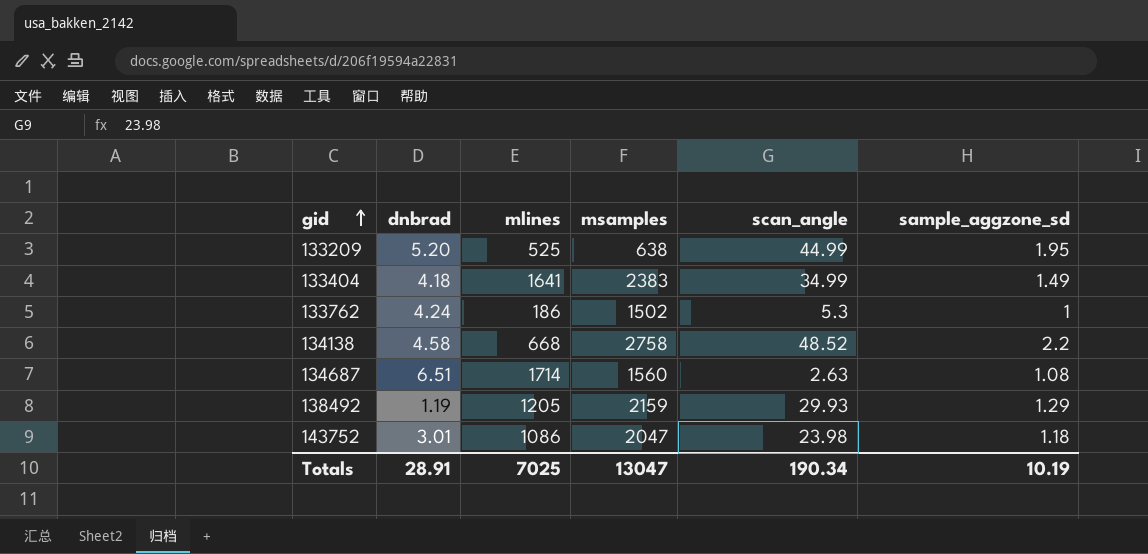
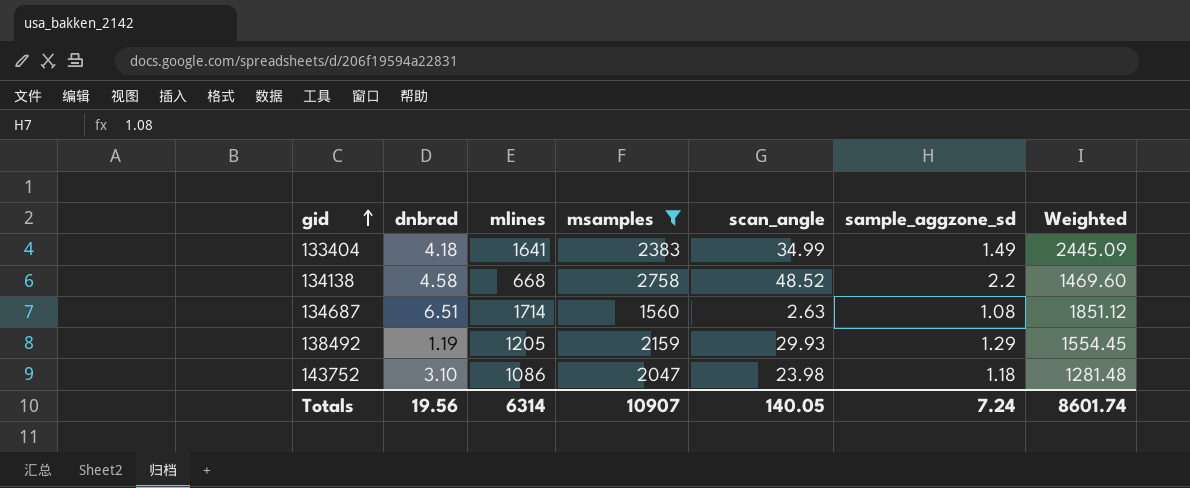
filter: none -> msamples >= 1560
column Weighted | formula: none -> [mlines] * [sample_aggzone_sd]
143752 | dnbrad: 3.01 -> 3.10
Totals | dnbrad: 28.91 -> 19.56
Totals | mlines: 7025 -> 6314
Totals | msamples: 13047 -> 10907
Totals | scan_angle: 190.34 -> 140.05
Totals | sample_aggzone_sd: 10.19 -> 7.24

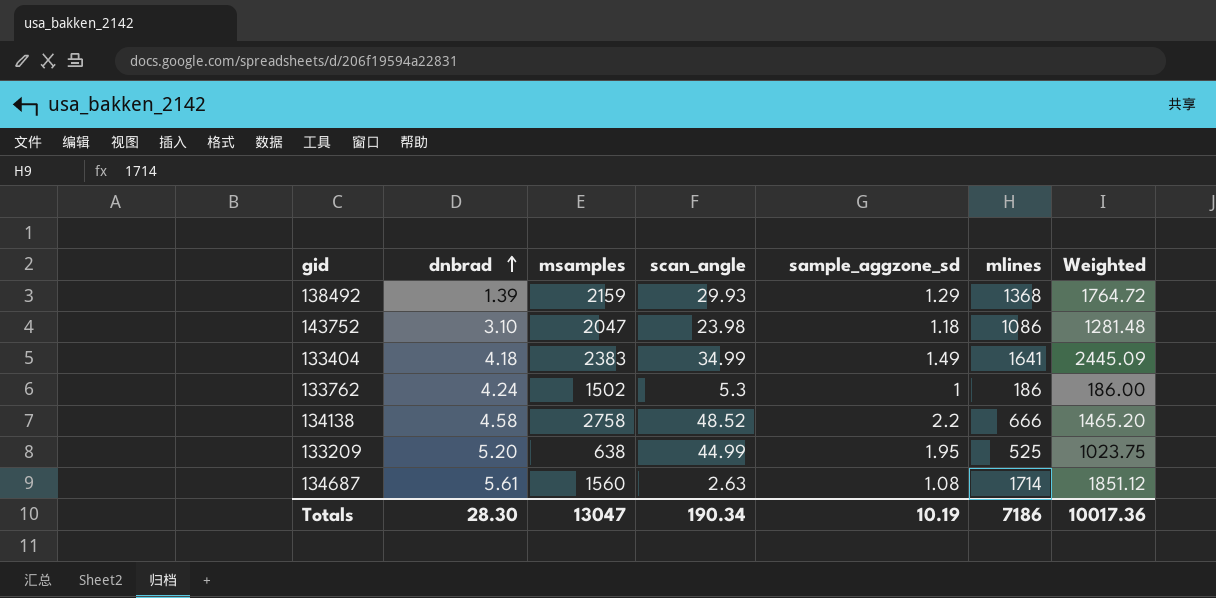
filter: msamples >= 1560 -> none
row order: gid ascending -> dnbrad ascending
column mlines | position: 3 -> 6
138492 | dnbrad: 1.19 -> 1.39
138492 | mlines: 1205 -> 1368
138492 | Weighted: 1554.45 -> 1764.72
134138 | mlines: 668 -> 666
134138 | Weighted: 1469.60 -> 1465.20
134687 | dnbrad: 6.51 -> 5.61
Totals | dnbrad: 19.56 -> 28.30
Totals | msamples: 10907 -> 13047
Totals | scan_angle: 140.05 -> 190.34
Totals | sample_aggzone_sd: 7.24 -> 10.19
Totals | mlines: 6314 -> 7186
Totals | Weighted: 8601.74 -> 10017.36

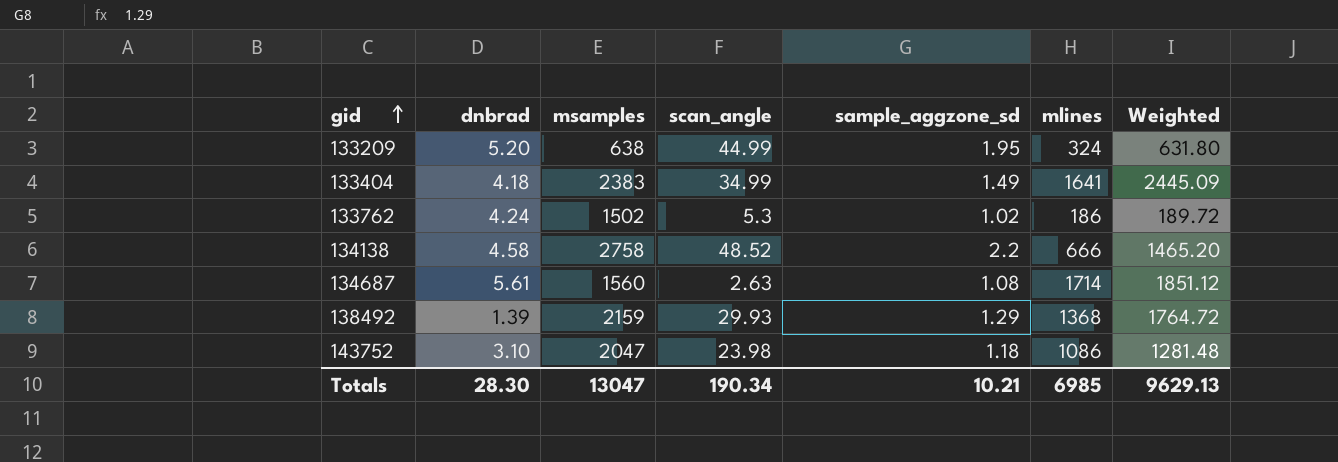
row order: dnbrad ascending -> gid ascending
133209 | mlines: 525 -> 324
133209 | Weighted: 1023.75 -> 631.80
133762 | sample_aggzone_sd: 1 -> 1.02
133762 | Weighted: 186.00 -> 189.72
Totals | sample_aggzone_sd: 10.19 -> 10.21
Totals | mlines: 7186 -> 6985
Totals | Weighted: 10017.36 -> 9629.13

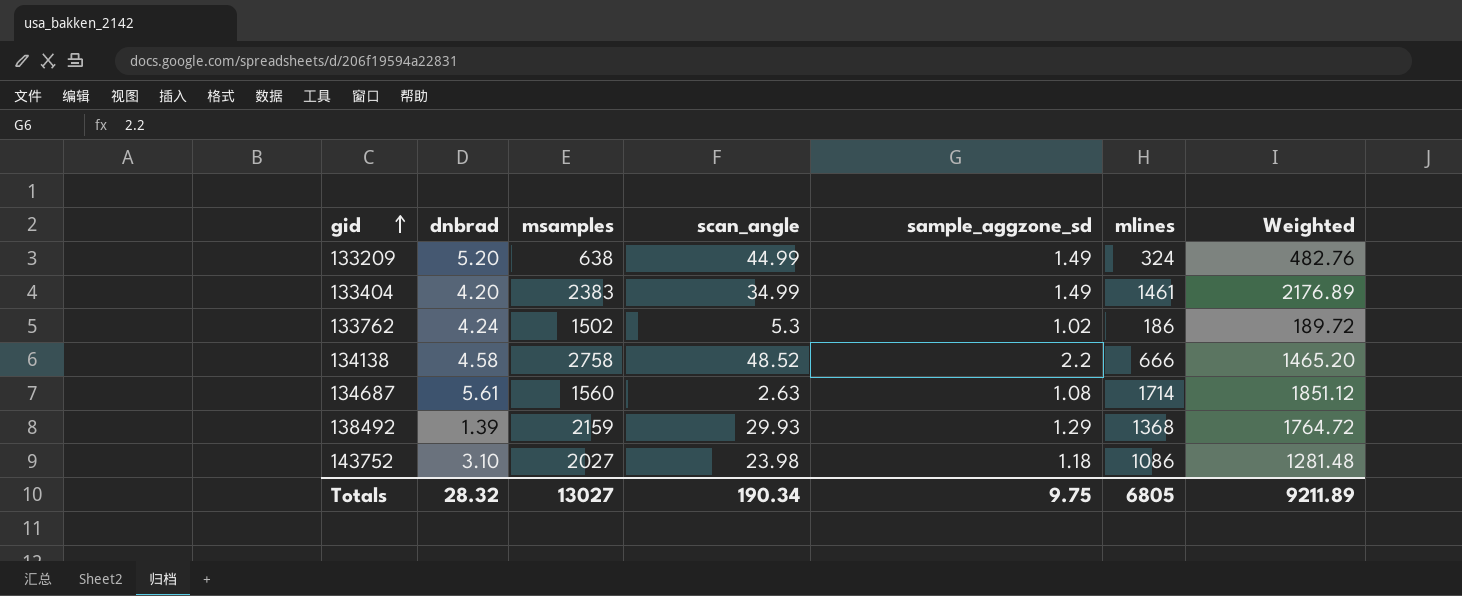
133209 | sample_aggzone_sd: 1.95 -> 1.49
133209 | Weighted: 631.80 -> 482.76
133404 | dnbrad: 4.18 -> 4.20
133404 | mlines: 1641 -> 1461
133404 | Weighted: 2445.09 -> 2176.89
143752 | msamples: 2047 -> 2027
Totals | dnbrad: 28.30 -> 28.32
Totals | msamples: 13047 -> 13027
Totals | sample_aggzone_sd: 10.21 -> 9.75
Totals | mlines: 6985 -> 6805
Totals | Weighted: 9629.13 -> 9211.89

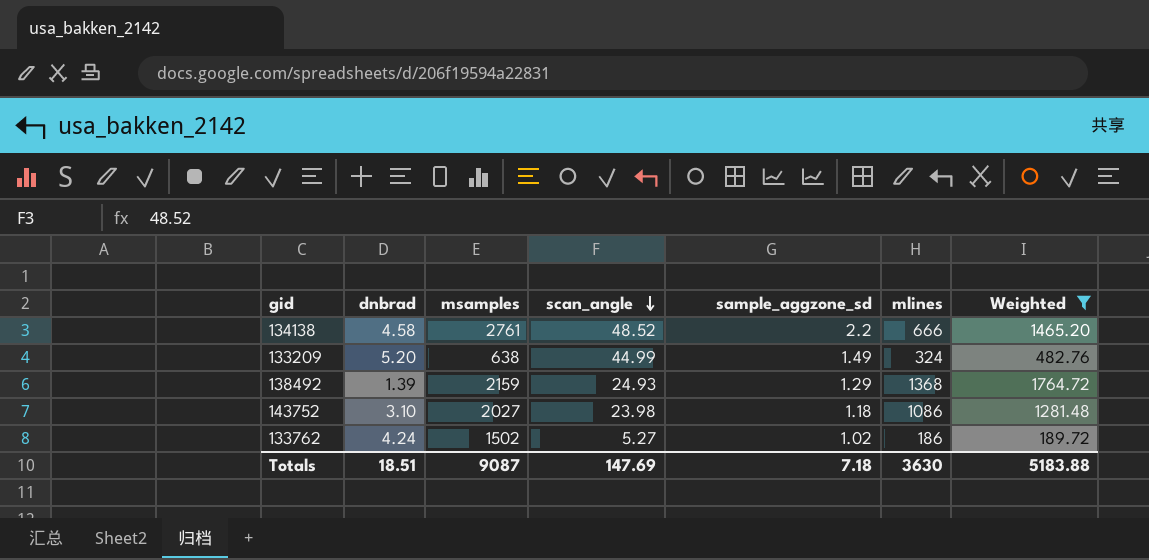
filter: none -> Weighted <= 1764.72
row order: gid ascending -> scan_angle descending
134138 | msamples: 2758 -> 2761
138492 | scan_angle: 29.93 -> 24.93
133762 | scan_angle: 5.3 -> 5.27
Totals | dnbrad: 28.32 -> 18.51
Totals | msamples: 13027 -> 9087
Totals | scan_angle: 190.34 -> 147.69
Totals | sample_aggzone_sd: 9.75 -> 7.18
Totals | mlines: 6805 -> 3630
Totals | Weighted: 9211.89 -> 5183.88

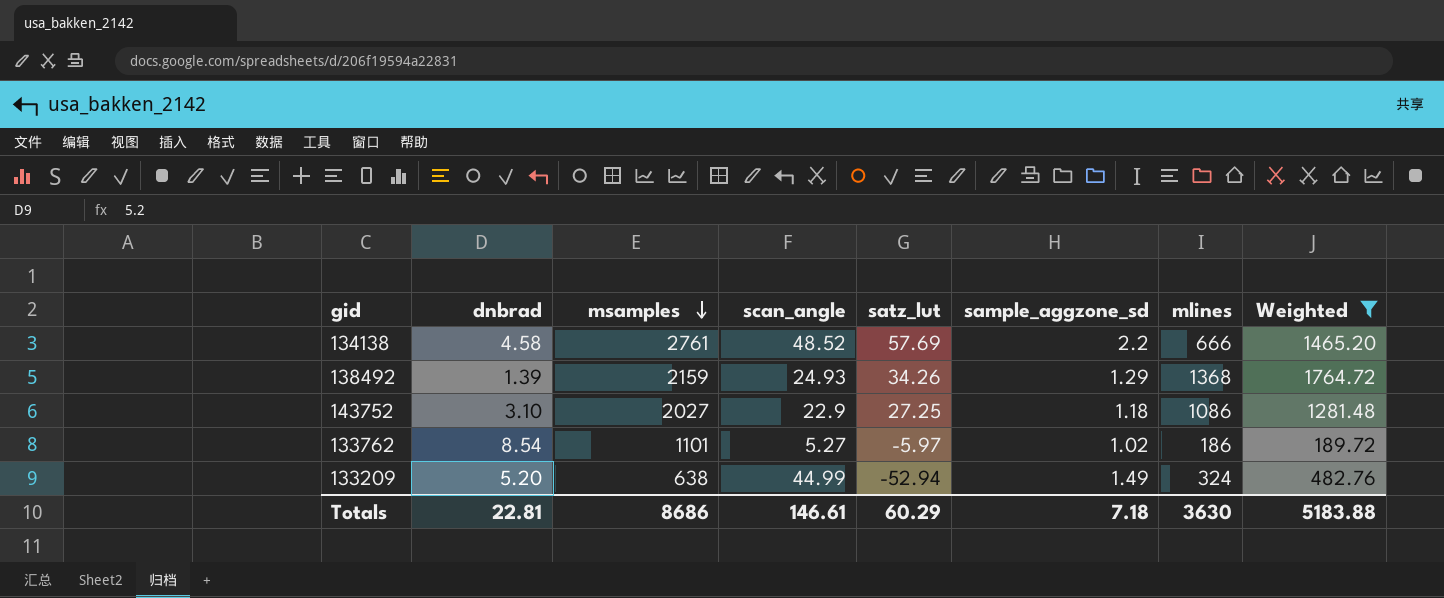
row order: scan_angle descending -> msamples descending
column satz_lut | position: none -> 5
143752 | scan_angle: 23.98 -> 22.9
133762 | dnbrad: 4.24 -> 8.54
133762 | msamples: 1502 -> 1101
Totals | dnbrad: 18.51 -> 22.81
Totals | msamples: 9087 -> 8686
Totals | scan_angle: 147.69 -> 146.61

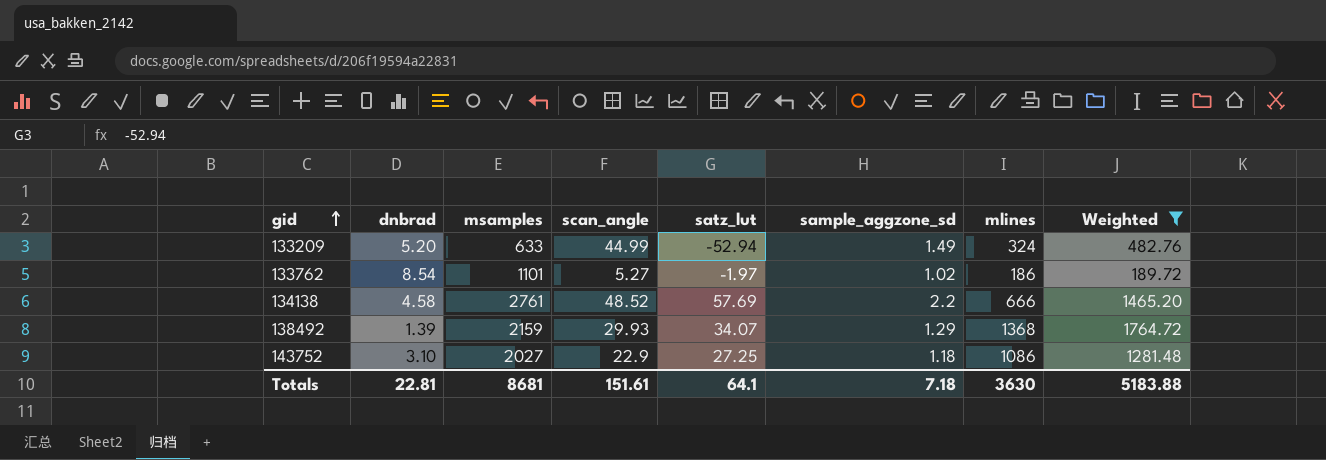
row order: msamples descending -> gid ascending
133209 | msamples: 638 -> 633
133762 | satz_lut: -5.97 -> -1.97
138492 | scan_angle: 24.93 -> 29.93
138492 | satz_lut: 34.26 -> 34.07
Totals | msamples: 8686 -> 8681
Totals | scan_angle: 146.61 -> 151.61
Totals | satz_lut: 60.29 -> 64.1

